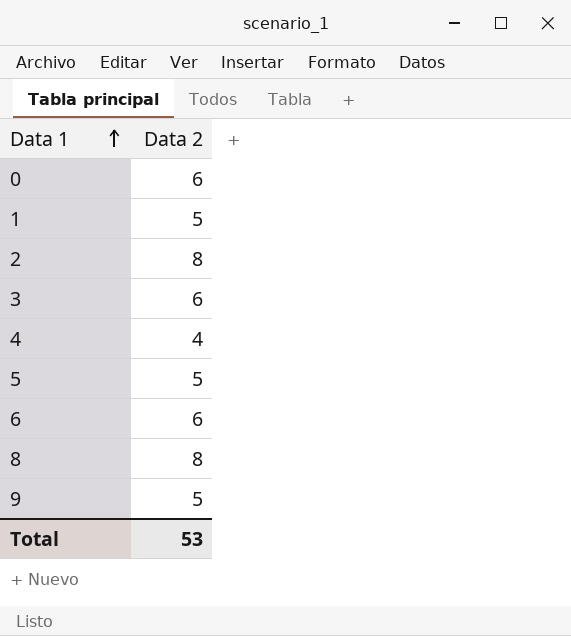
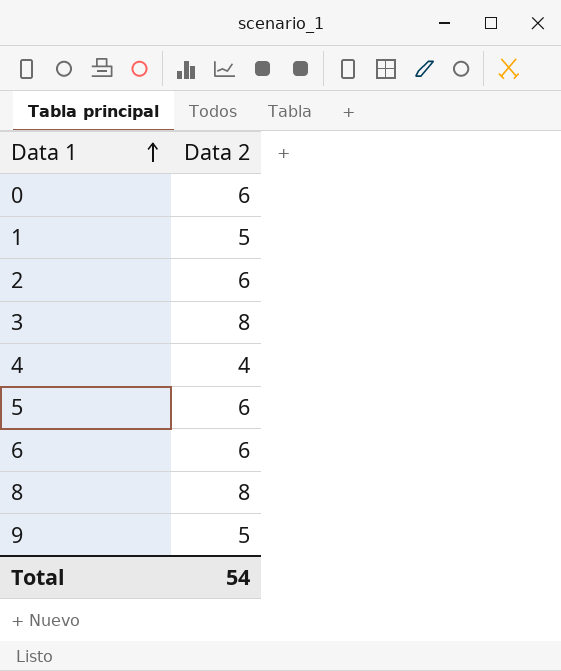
2 | Data 2: 8 -> 6
3 | Data 2: 6 -> 8
5 | Data 2: 5 -> 6
Total | Data 2: 53 -> 54

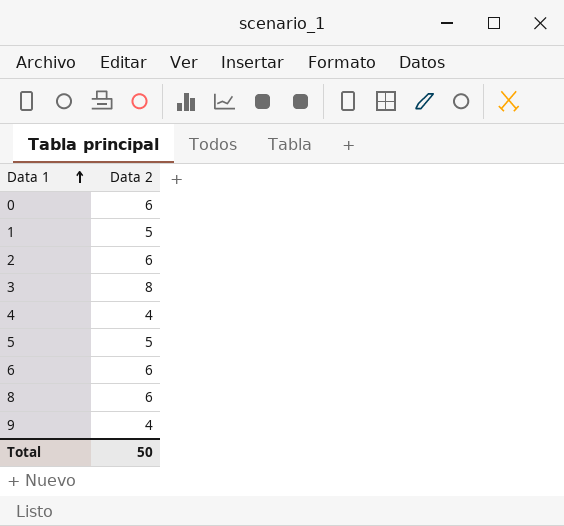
5 | Data 2: 6 -> 5
8 | Data 2: 8 -> 6
9 | Data 2: 5 -> 4
Total | Data 2: 54 -> 50

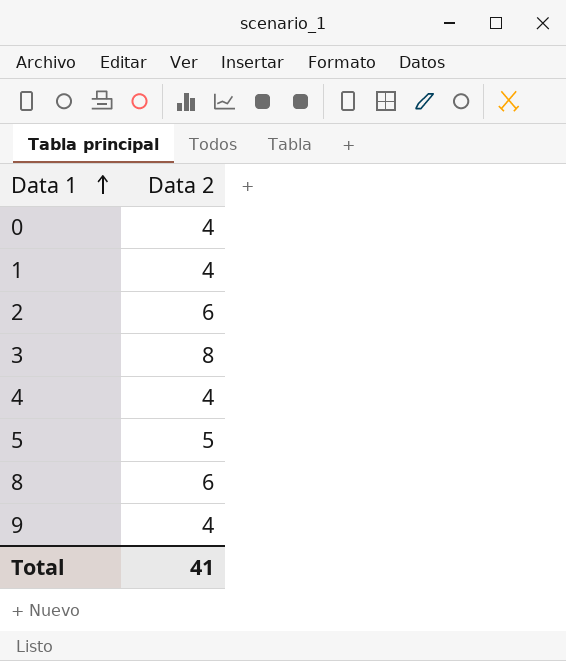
row 6: 6 -> none
0 | Data 2: 6 -> 4
1 | Data 2: 5 -> 4
Total | Data 2: 50 -> 41

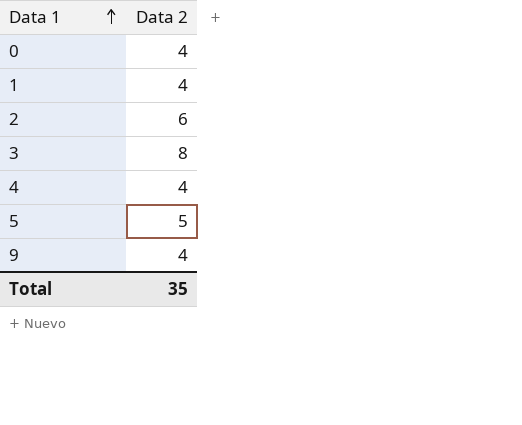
row 8: 6 -> none
Total | Data 2: 41 -> 35

